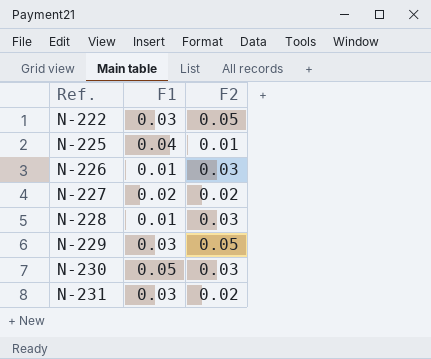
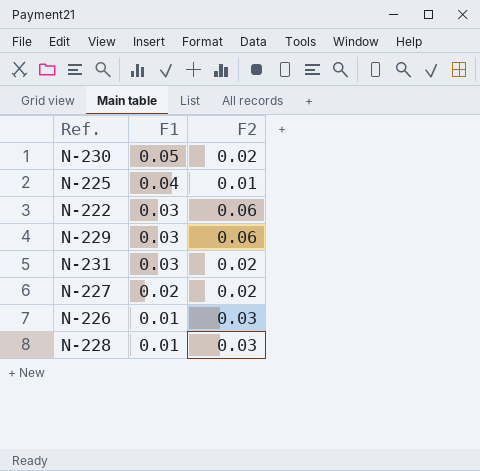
row order: Ref. ascending -> F1 descending
N-230 | F2: 0.03 -> 0.02
N-222 | F2: 0.05 -> 0.06
N-229 | F2: 0.05 -> 0.06

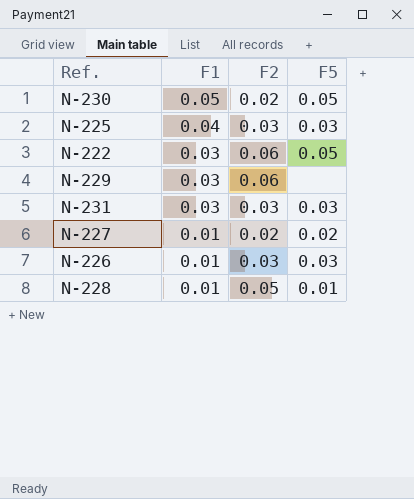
column F5 | position: none -> 4
N-225 | F2: 0.01 -> 0.03
N-231 | F2: 0.02 -> 0.03
N-227 | F1: 0.02 -> 0.01
N-228 | F2: 0.03 -> 0.05

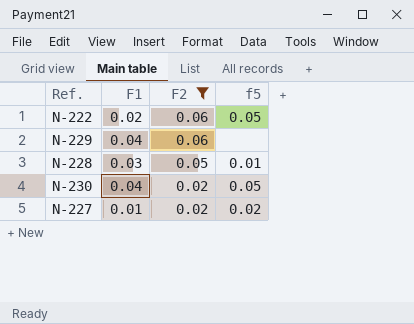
filter: none -> F2 != 0.03
row order: F1 descending -> F2 descending
column name: F5 -> f5
N-222 | F1: 0.03 -> 0.02
N-229 | F1: 0.03 -> 0.04
N-228 | F1: 0.01 -> 0.03
N-230 | F1: 0.05 -> 0.04

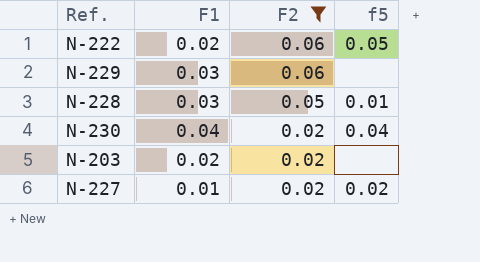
N-229 | F1: 0.04 -> 0.03
N-230 | f5: 0.05 -> 0.04
row N-203: none -> 0.02 | 0.02 | none

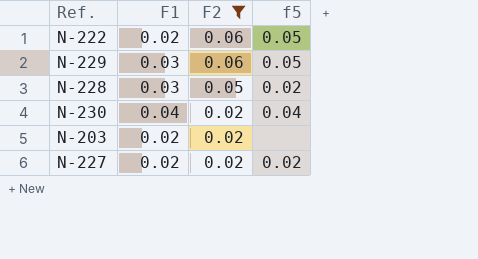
N-229 | f5: none -> 0.05
N-228 | f5: 0.01 -> 0.02
N-227 | F1: 0.01 -> 0.02

